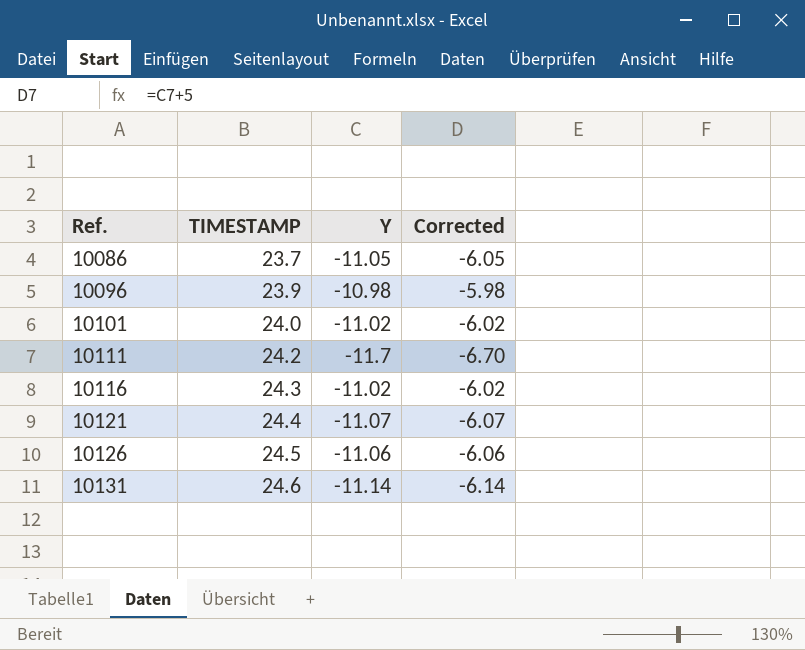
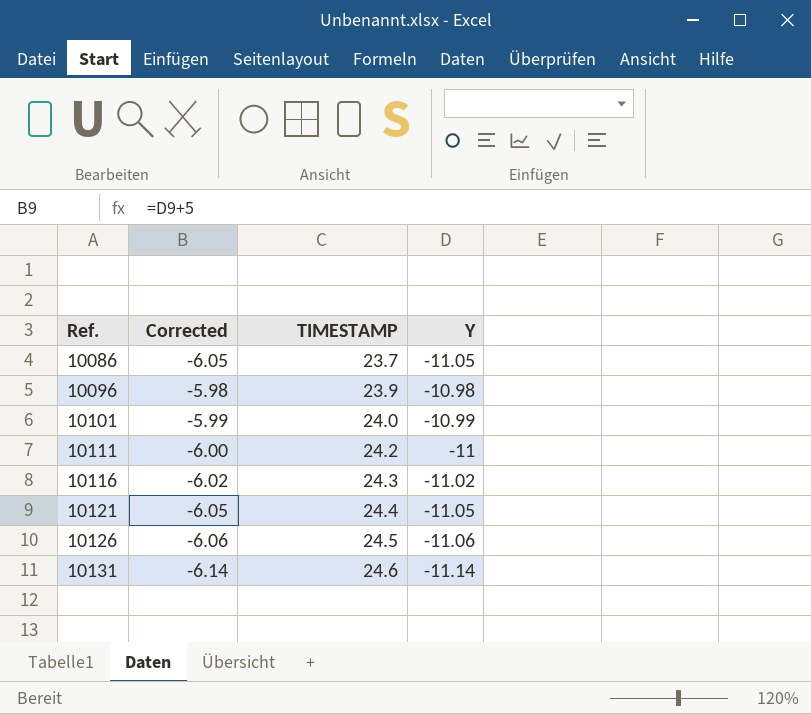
column Corrected | position: 4 -> 2
10101 | Corrected: -6.02 -> -5.99
10101 | Y: -11.02 -> -10.99
10111 | Corrected: -6.70 -> -6.00
10111 | Y: -11.7 -> -11
10121 | Corrected: -6.07 -> -6.05
10121 | Y: -11.07 -> -11.05

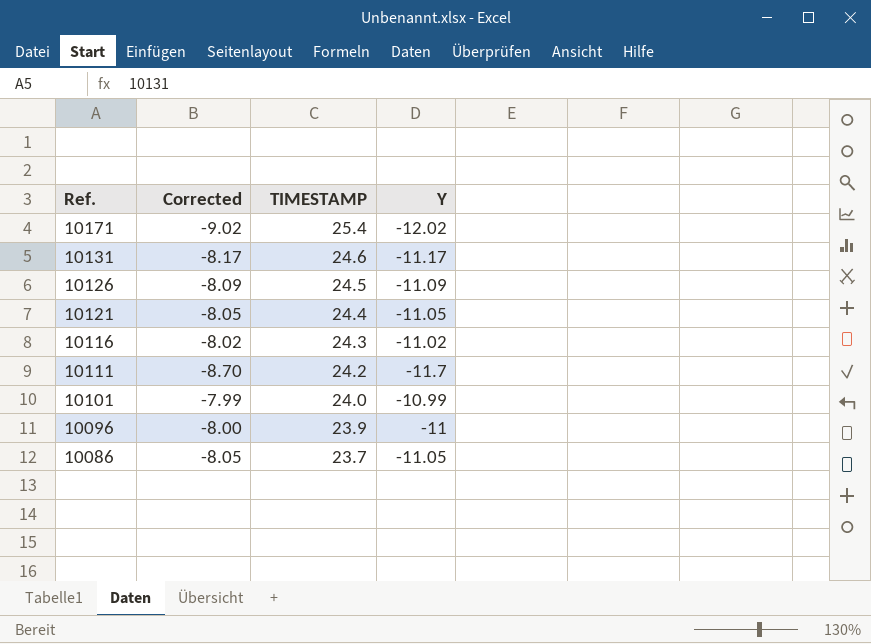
row order: Ref. ascending -> Ref. descending
column Corrected | formula: [Y] + 5 -> [Y] + 3
row 10171: none -> -9.02 | 25.4 | -12.02
10131 | Y: -11.14 -> -11.17
10126 | Y: -11.06 -> -11.09
10111 | Y: -11 -> -11.7
10096 | Y: -10.98 -> -11

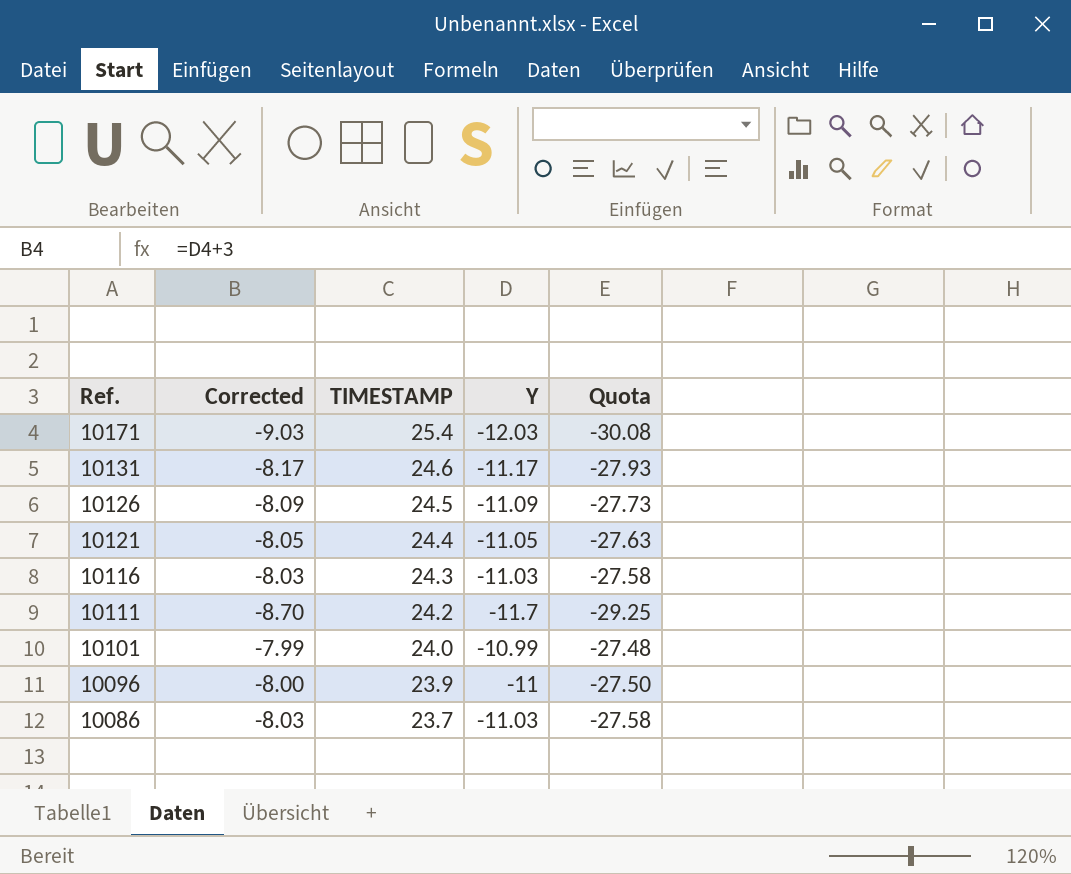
column Quota | formula: none -> [Y] * 2.5
10171 | Corrected: -9.02 -> -9.03
10171 | Y: -12.02 -> -12.03
10116 | Corrected: -8.02 -> -8.03
10116 | Y: -11.02 -> -11.03
10086 | Corrected: -8.05 -> -8.03
10086 | Y: -11.05 -> -11.03

